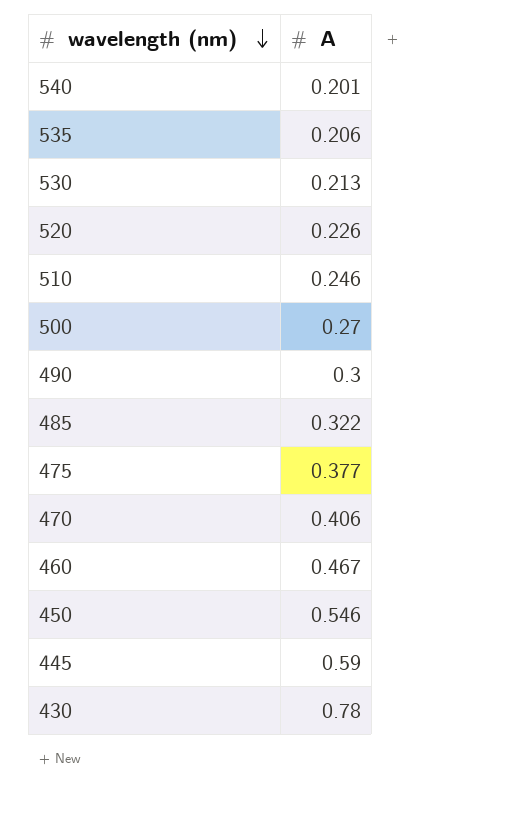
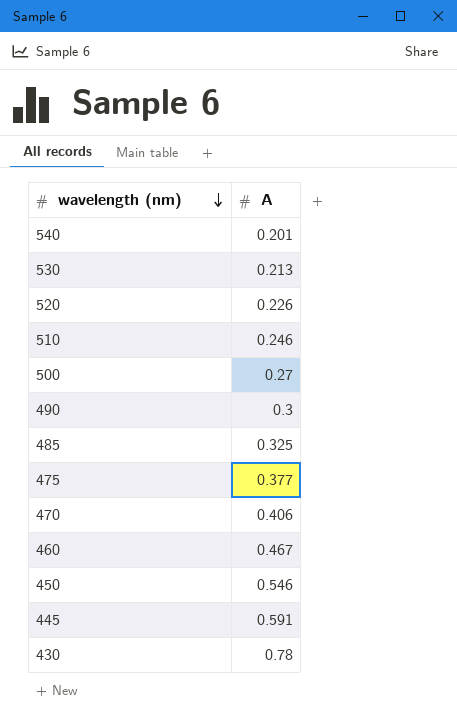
row 535: 0.206 -> none
485 | A: 0.322 -> 0.325
445 | A: 0.59 -> 0.591

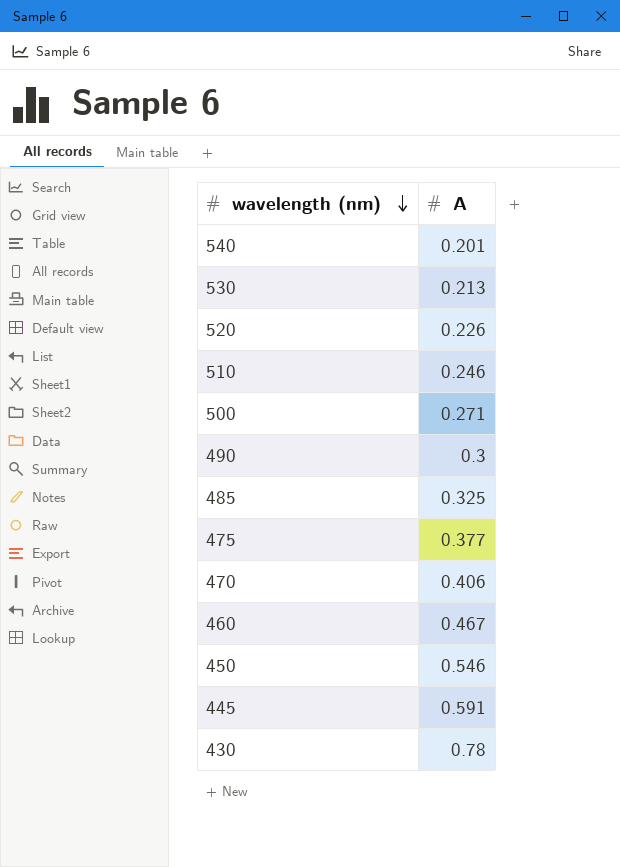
500 | A: 0.27 -> 0.271

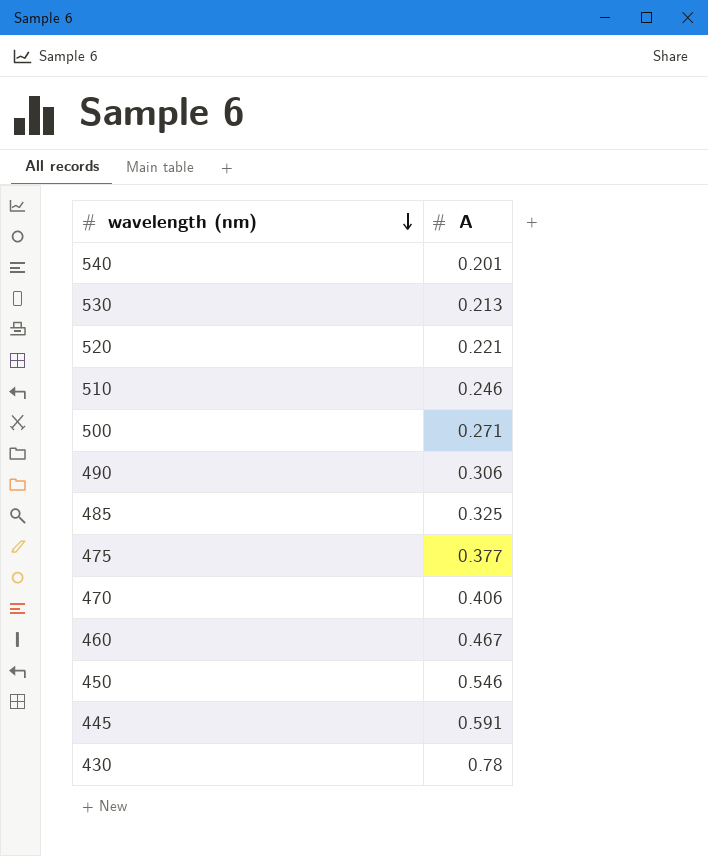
520 | A: 0.226 -> 0.221
490 | A: 0.3 -> 0.306

